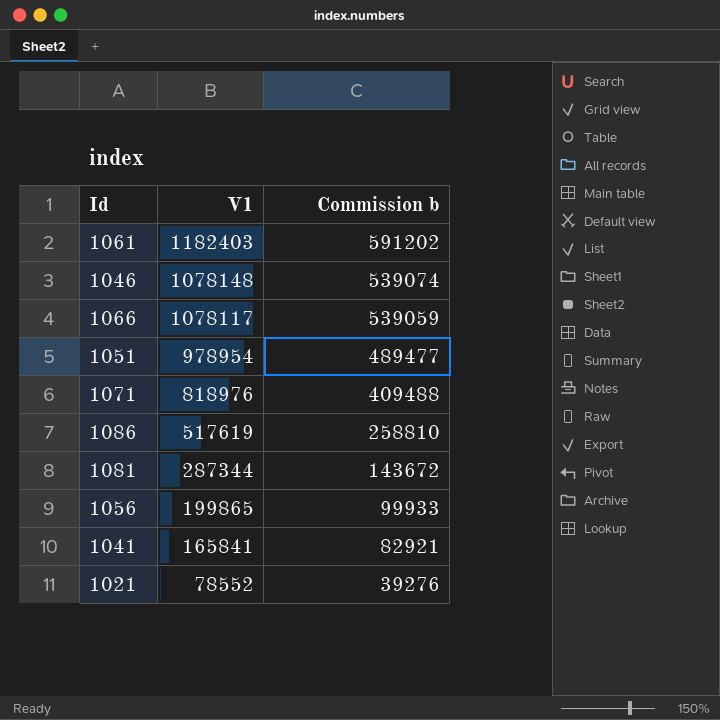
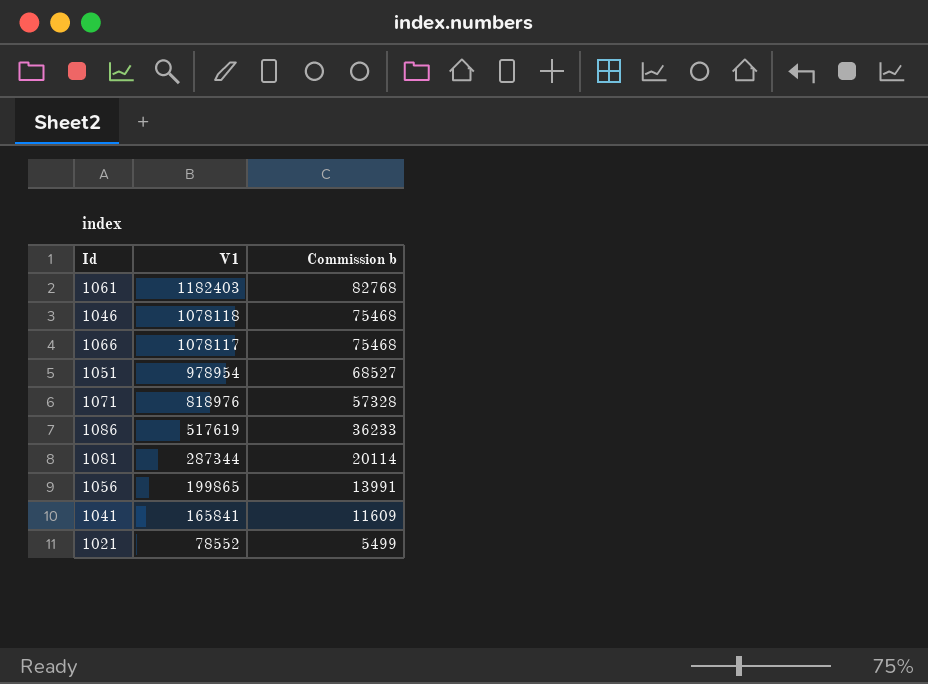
column Commission b | formula: [V1] * 0.5 -> [V1] * 0.07
1046 | V1: 1078148 -> 1078118

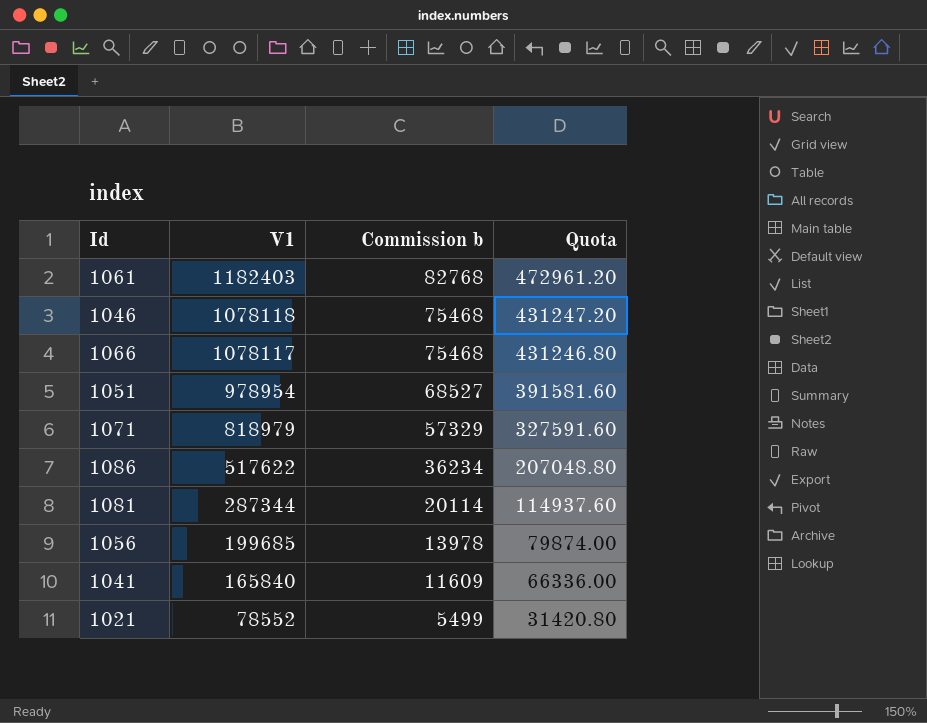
column Quota | formula: none -> [V1] * 0.4
1071 | V1: 818976 -> 818979
1071 | Commission b: 57328 -> 57329
1086 | V1: 517619 -> 517622
1086 | Commission b: 36233 -> 36234
1056 | V1: 199865 -> 199685
1056 | Commission b: 13991 -> 13978
1041 | V1: 165841 -> 165840

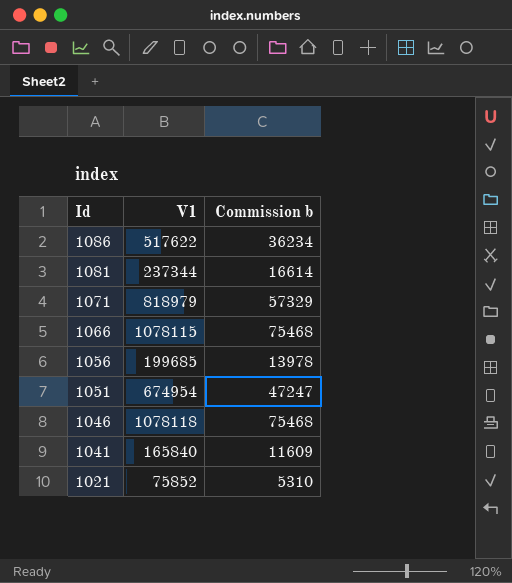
row order: V1 descending -> Id descending
column Quota | formula: [V1] * 0.4 -> none
row 1061: 1182403 | 82768 | 472961.20 -> none
1081 | V1: 287344 -> 237344
1081 | Commission b: 20114 -> 16614
1066 | V1: 1078117 -> 1078115
1051 | V1: 978954 -> 674954
1051 | Commission b: 68527 -> 47247
1021 | V1: 78552 -> 75852
1021 | Commission b: 5499 -> 5310

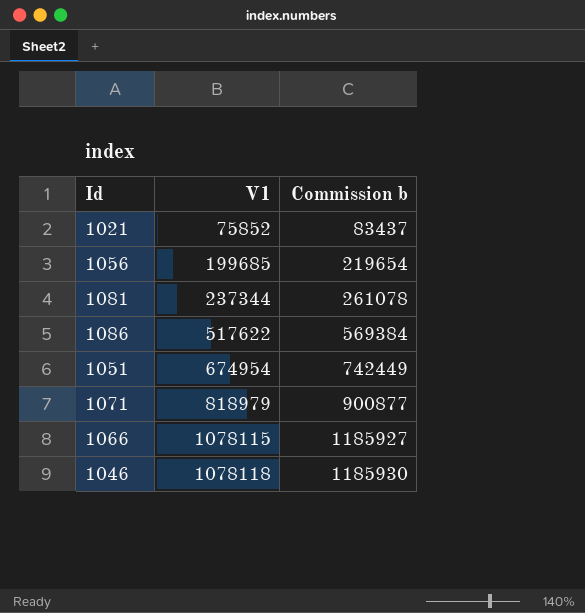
row order: Id descending -> V1 ascending
column Commission b | formula: [V1] * 0.07 -> [V1] * 1.1
row 1041: 165840 | 11609 -> none

